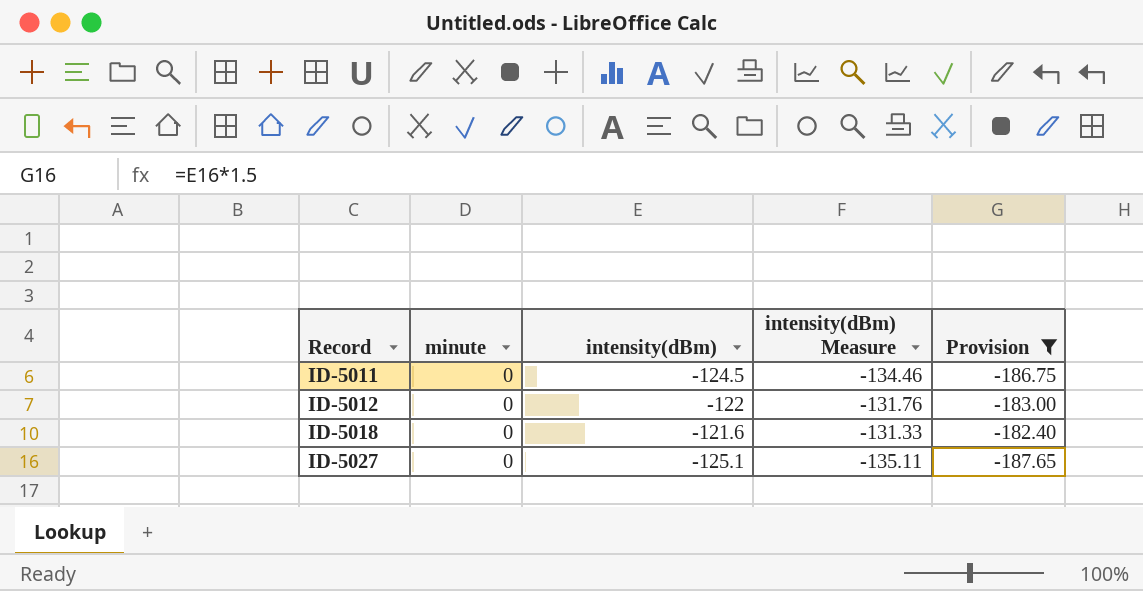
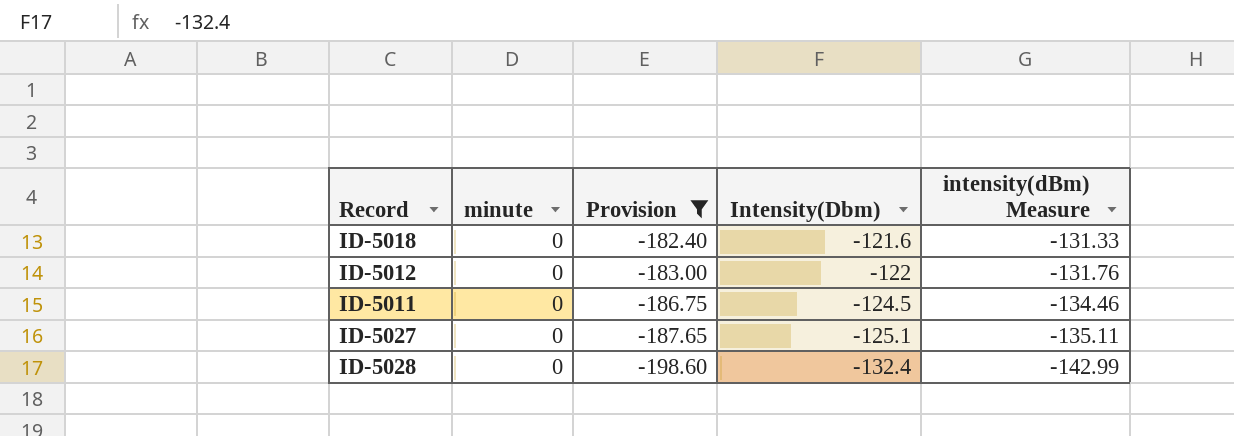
row order: Record ascending -> Provision descending
column Provision | position: 5 -> 3
column name: intensity(dBm) -> Intensity(Dbm)
row ID-5028: none -> 0 | -198.60 | -132.4 | -142.99

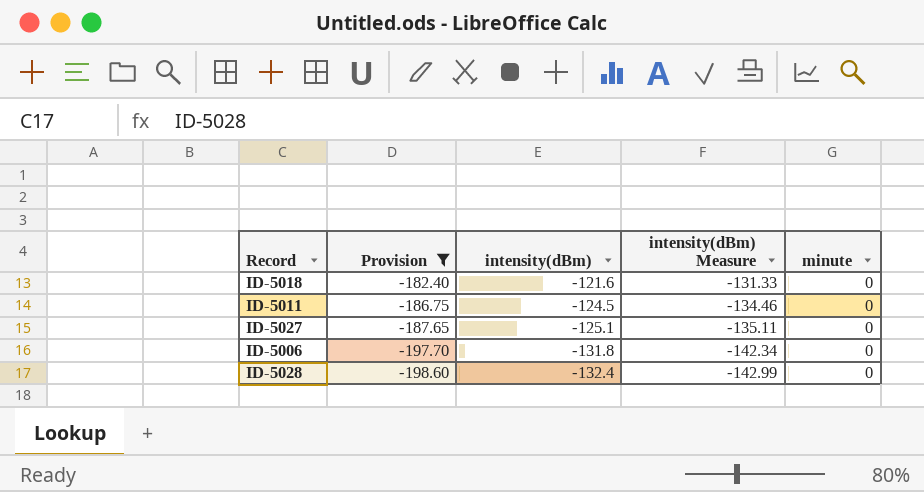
column name: Intensity(Dbm) -> intensity(dBm)
column minute | position: 2 -> 5
row ID-5012: 0 | -183.00 | -122 | -131.76 -> none
row ID-5006: none -> -197.70 | -131.8 | -142.34 | 0

